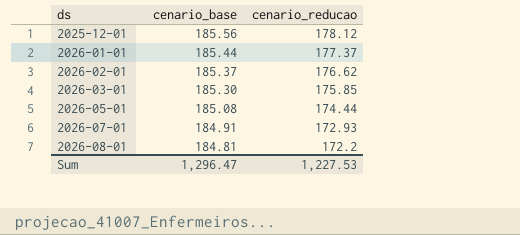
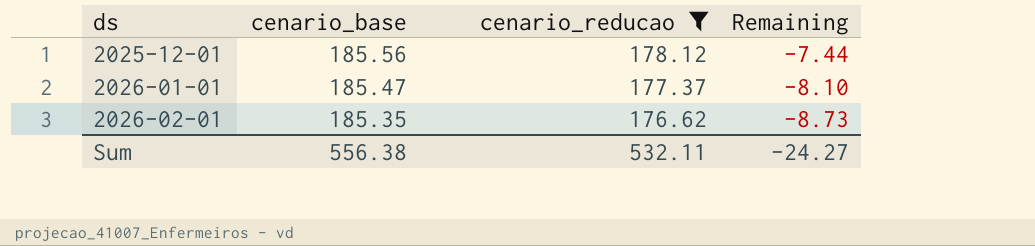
filter: none -> cenario_reducao >= 176.62
column Remaining | formula: none -> [cenario_reducao] - [cenario_base]
2026-01-01 | cenario_base: 185.44 -> 185.47
2026-02-01 | cenario_base: 185.37 -> 185.35
Sum | cenario_base: 1,296.47 -> 556.38
Sum | cenario_reducao: 1,227.53 -> 532.11

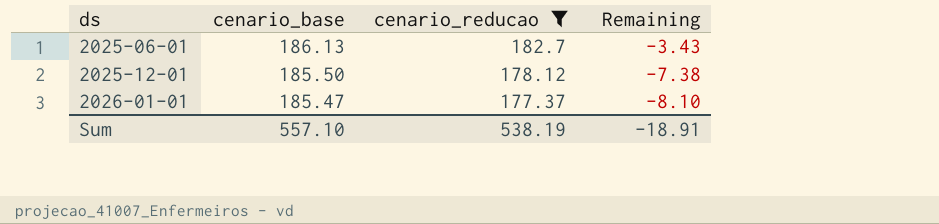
row 2026-02-01: 185.35 | 176.62 | -8.73 -> none
row 2025-06-01: none -> 186.13 | 182.7 | -3.43
2025-12-01 | cenario_base: 185.56 -> 185.50
2025-12-01 | Remaining: -7.44 -> -7.38
Sum | cenario_base: 556.38 -> 557.10
Sum | cenario_reducao: 532.11 -> 538.19
Sum | Remaining: -24.27 -> -18.91

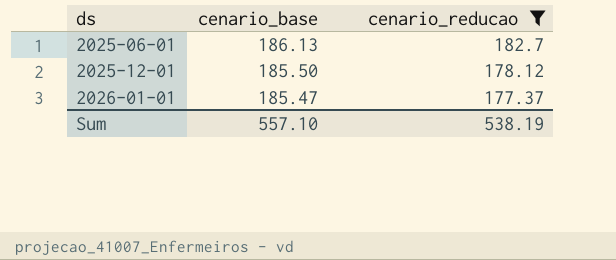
column Remaining | formula: [cenario_reducao] - [cenario_base] -> none

